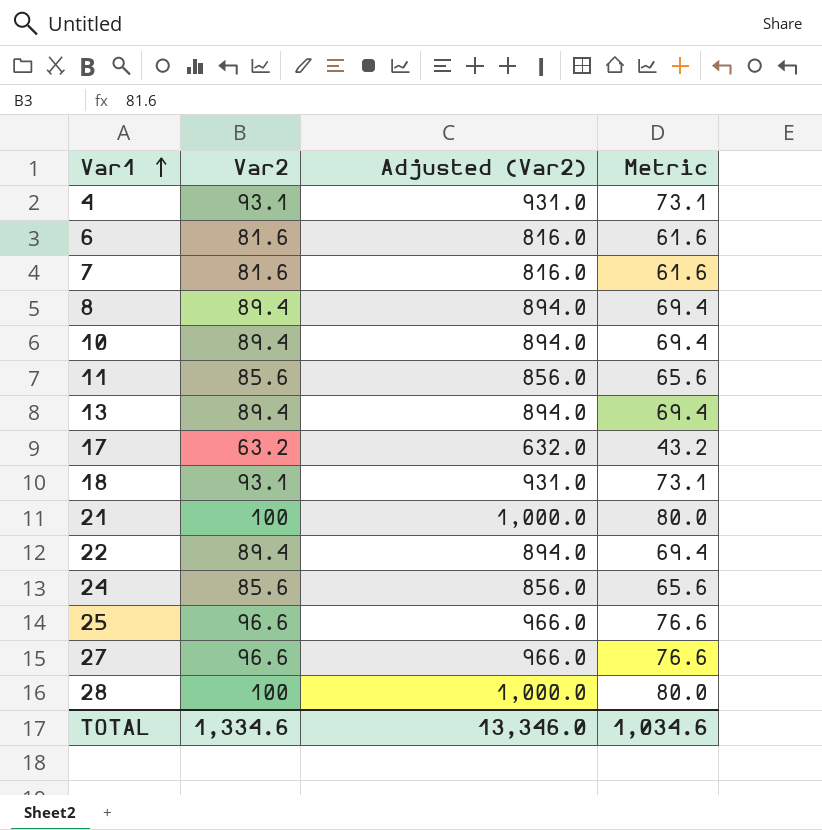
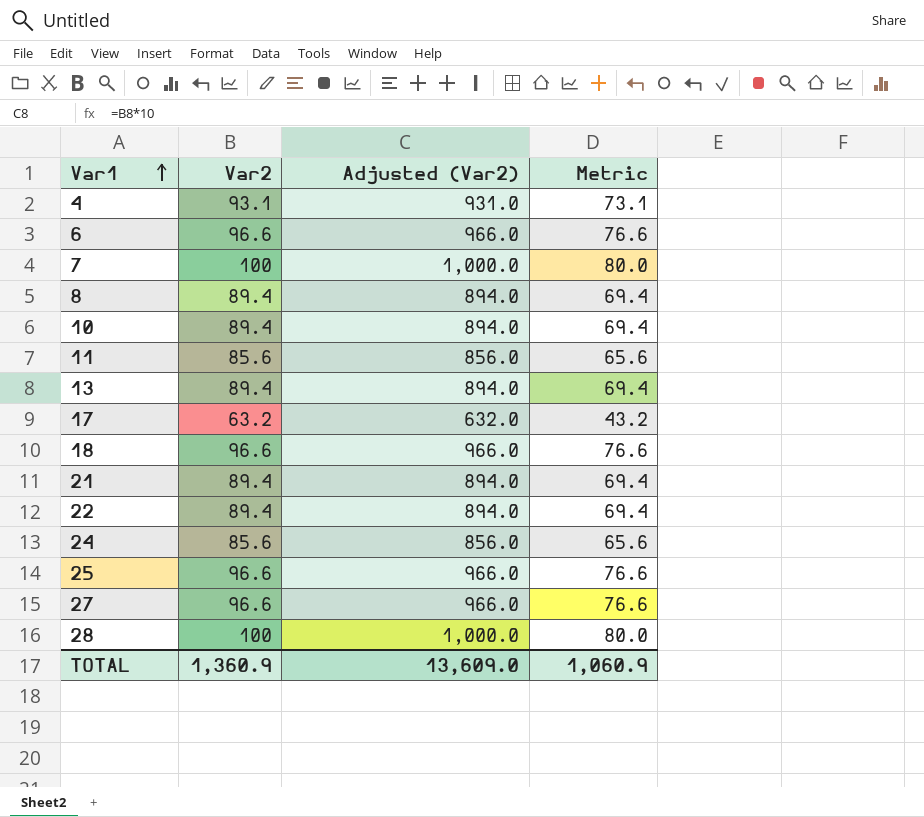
6 | Var2: 81.6 -> 96.6
6 | Adjusted (Var2): 816.0 -> 966.0
6 | Metric: 61.6 -> 76.6
7 | Var2: 81.6 -> 100
7 | Adjusted (Var2): 816.0 -> 1,000.0
7 | Metric: 61.6 -> 80.0
18 | Var2: 93.1 -> 96.6
18 | Adjusted (Var2): 931.0 -> 966.0
18 | Metric: 73.1 -> 76.6
21 | Var2: 100 -> 89.4
21 | Adjusted (Var2): 1,000.0 -> 894.0
21 | Metric: 80.0 -> 69.4
TOTAL | Var2: 1,334.6 -> 1,360.9
TOTAL | Adjusted (Var2): 13,346.0 -> 13,609.0
TOTAL | Metric: 1,034.6 -> 1,060.9

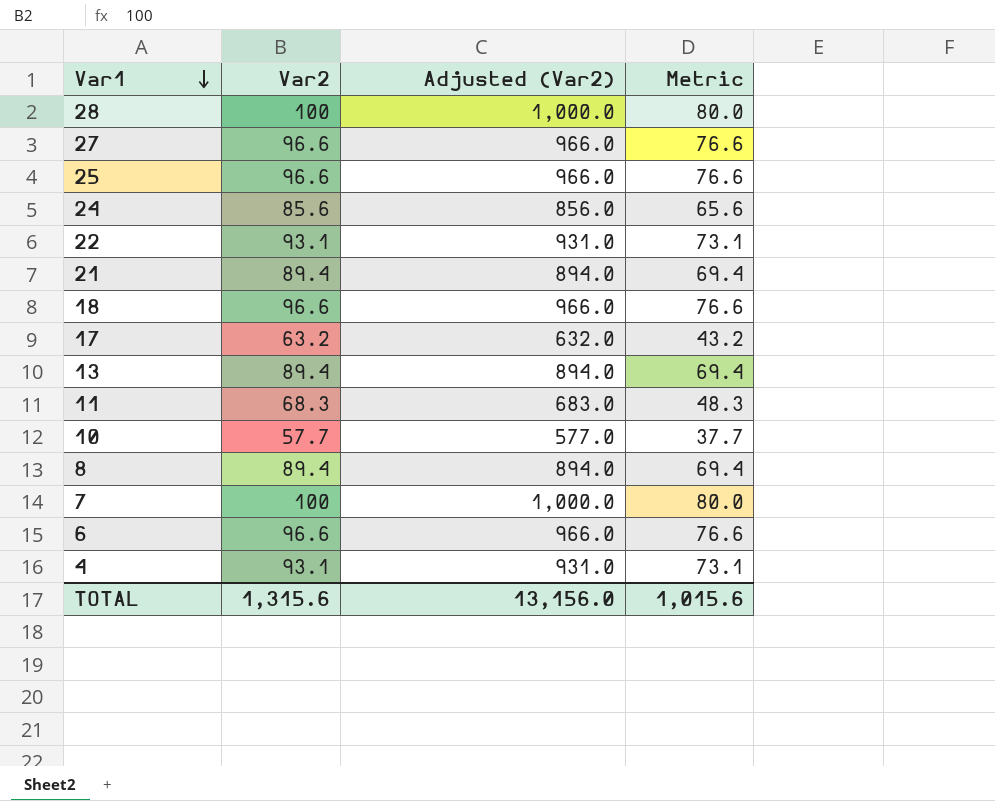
row order: Var1 ascending -> Var1 descending
22 | Var2: 89.4 -> 93.1
22 | Adjusted (Var2): 894.0 -> 931.0
22 | Metric: 69.4 -> 73.1
11 | Var2: 85.6 -> 68.3
11 | Adjusted (Var2): 856.0 -> 683.0
11 | Metric: 65.6 -> 48.3
10 | Var2: 89.4 -> 57.7
10 | Adjusted (Var2): 894.0 -> 577.0
10 | Metric: 69.4 -> 37.7
TOTAL | Var2: 1,360.9 -> 1,315.6
TOTAL | Adjusted (Var2): 13,609.0 -> 13,156.0
TOTAL | Metric: 1,060.9 -> 1,015.6

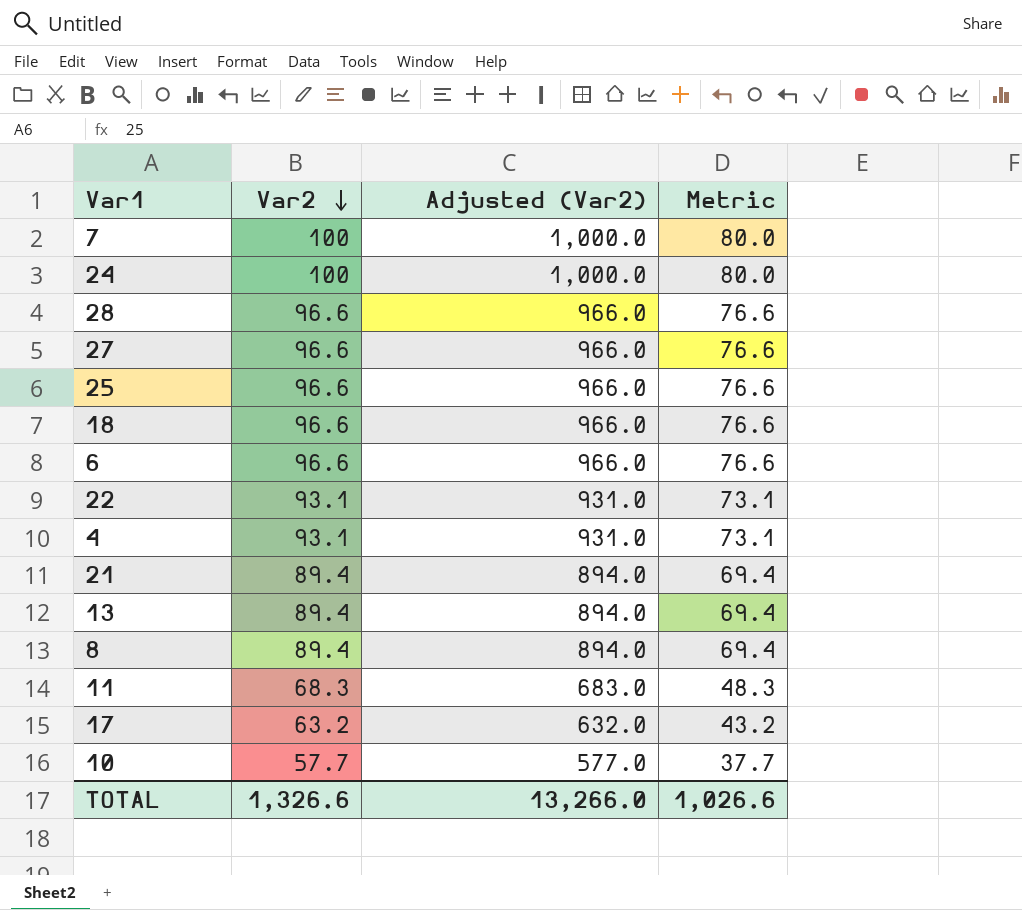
row order: Var1 descending -> Var2 descending
24 | Var2: 85.6 -> 100
24 | Adjusted (Var2): 856.0 -> 1,000.0
24 | Metric: 65.6 -> 80.0
28 | Var2: 100 -> 96.6
28 | Adjusted (Var2): 1,000.0 -> 966.0
28 | Metric: 80.0 -> 76.6
TOTAL | Var2: 1,315.6 -> 1,326.6
TOTAL | Adjusted (Var2): 13,156.0 -> 13,266.0
TOTAL | Metric: 1,015.6 -> 1,026.6

